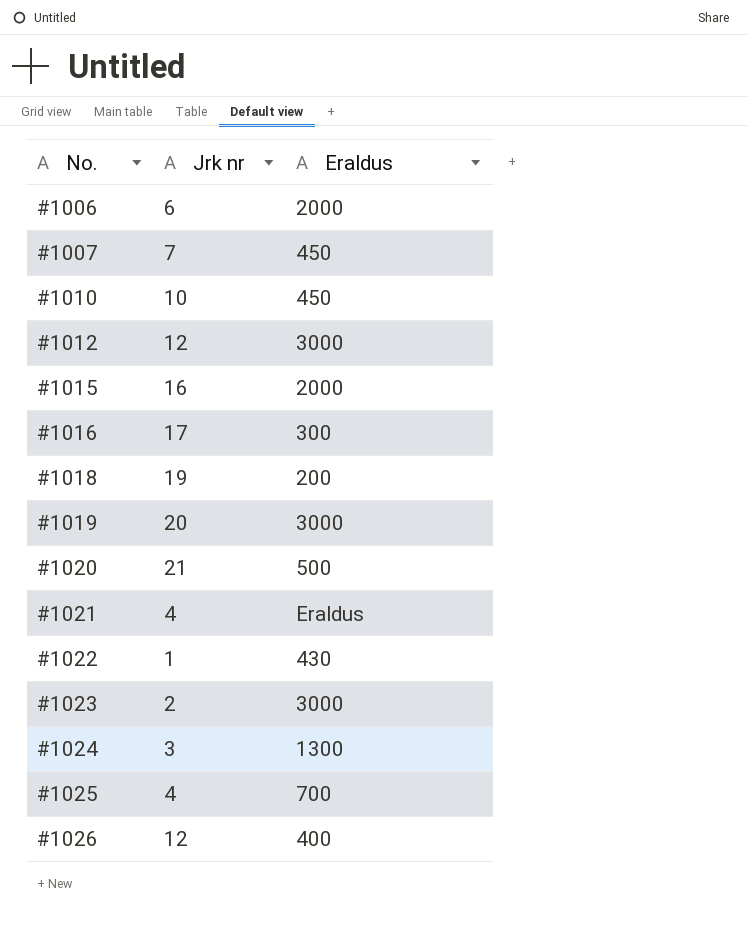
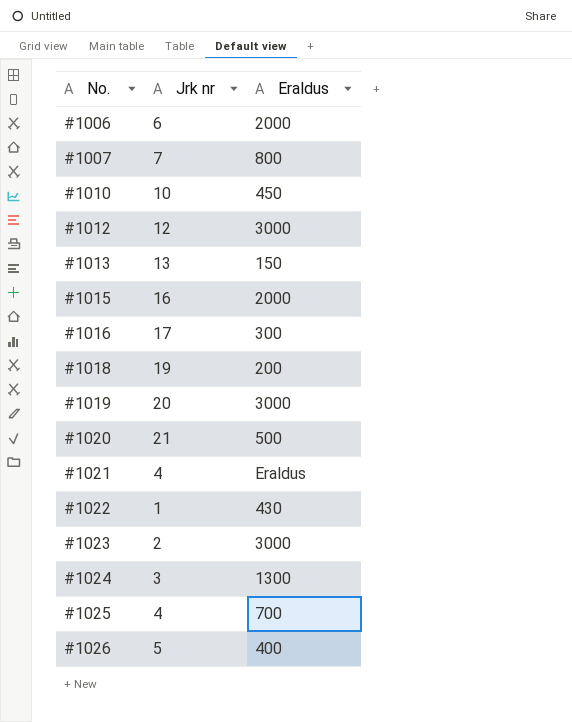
#1007 | Eraldus: 450 -> 800
row #1013: none -> 13 | 150
#1026 | Jrk nr: 12 -> 5

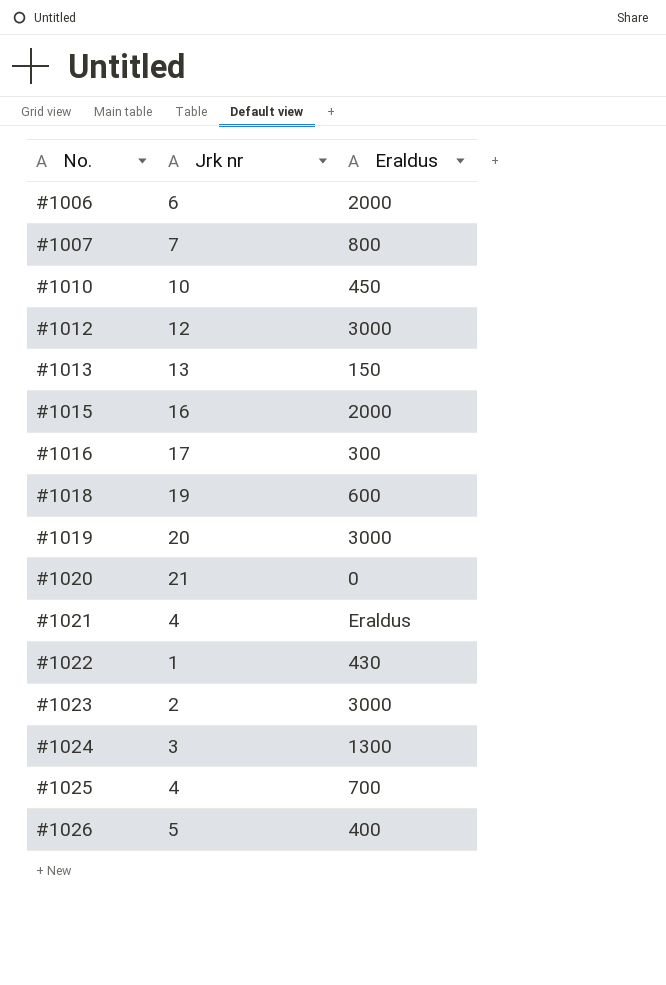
#1018 | Eraldus: 200 -> 600
#1020 | Eraldus: 500 -> 0

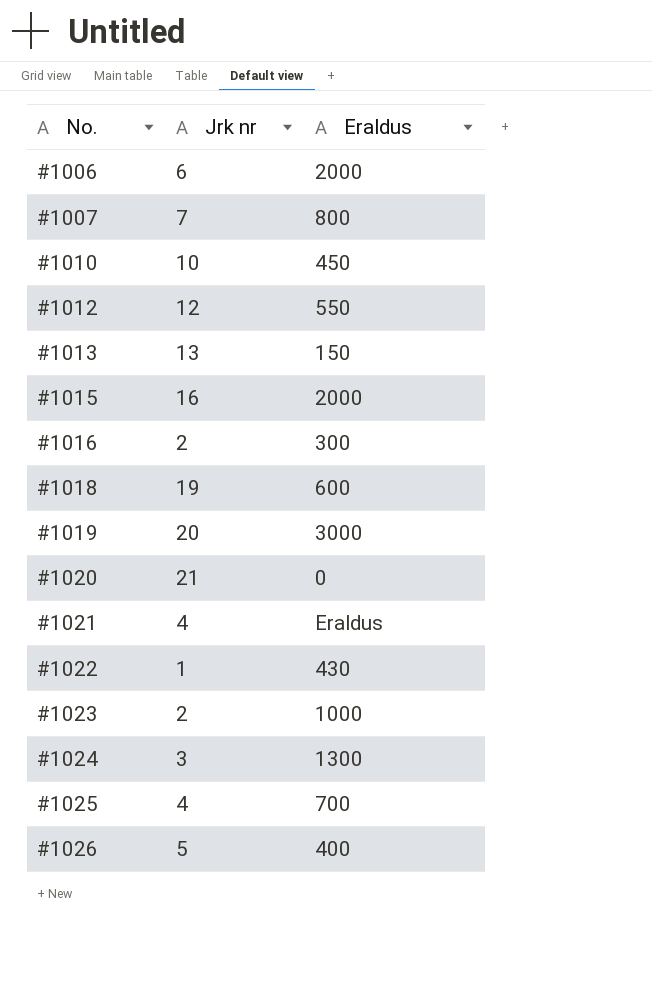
#1012 | Eraldus: 3000 -> 550
#1016 | Jrk nr: 17 -> 2
#1023 | Eraldus: 3000 -> 1000

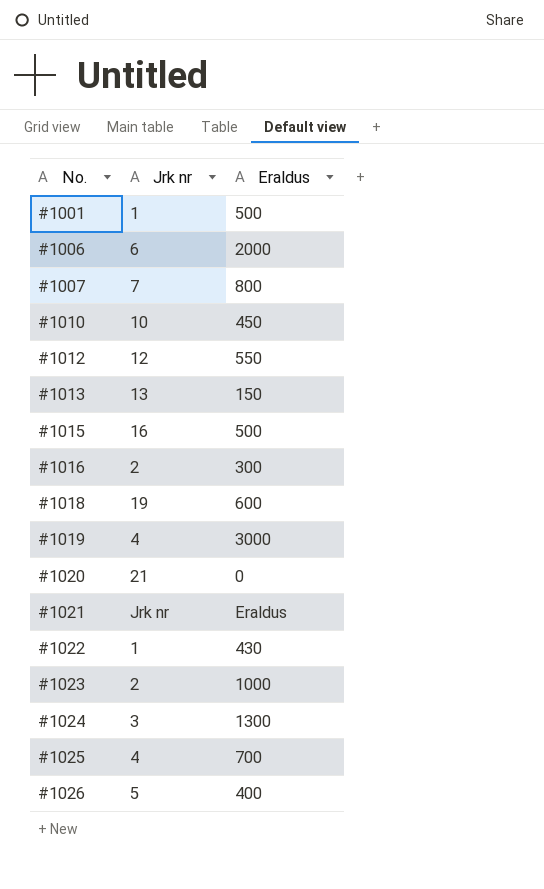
row #1001: none -> 1 | 500
#1015 | Eraldus: 2000 -> 500
#1019 | Jrk nr: 20 -> 4
#1021 | Jrk nr: 4 -> Jrk nr

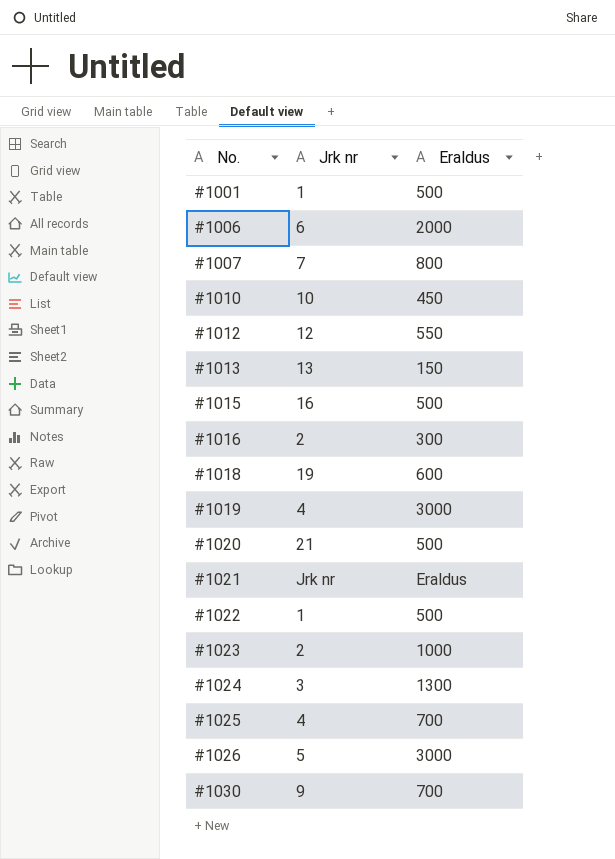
#1020 | Eraldus: 0 -> 500
#1022 | Eraldus: 430 -> 500
#1026 | Eraldus: 400 -> 3000
row #1030: none -> 9 | 700

